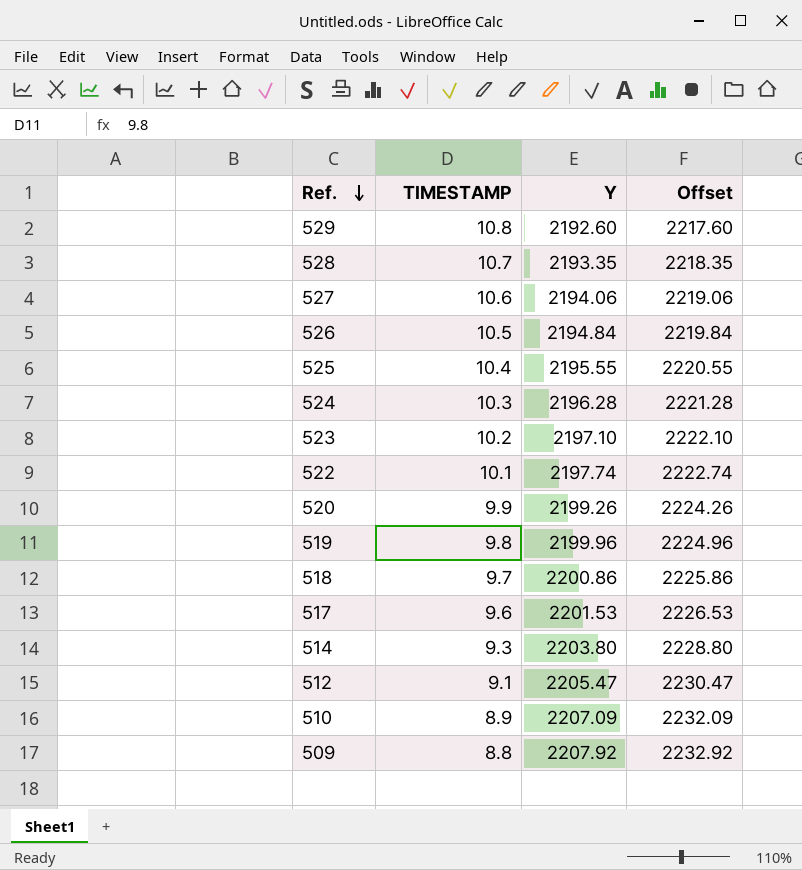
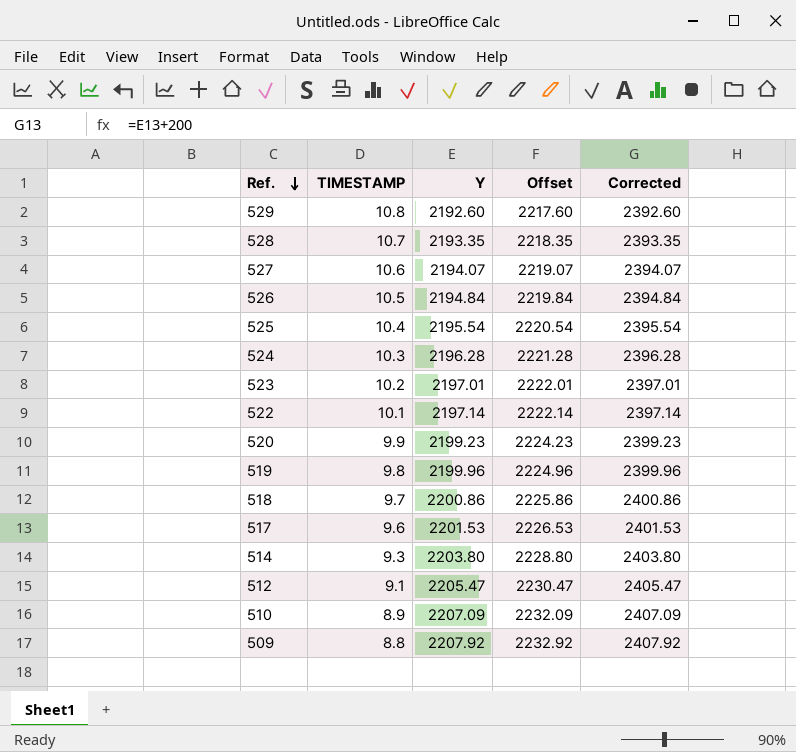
column Corrected | formula: none -> [Y] + 200
527 | Y: 2194.06 -> 2194.07
527 | Offset: 2219.06 -> 2219.07
525 | Y: 2195.55 -> 2195.54
525 | Offset: 2220.55 -> 2220.54
523 | Y: 2197.10 -> 2197.01
523 | Offset: 2222.10 -> 2222.01
522 | Y: 2197.74 -> 2197.14
522 | Offset: 2222.74 -> 2222.14
520 | Y: 2199.26 -> 2199.23
520 | Offset: 2224.26 -> 2224.23

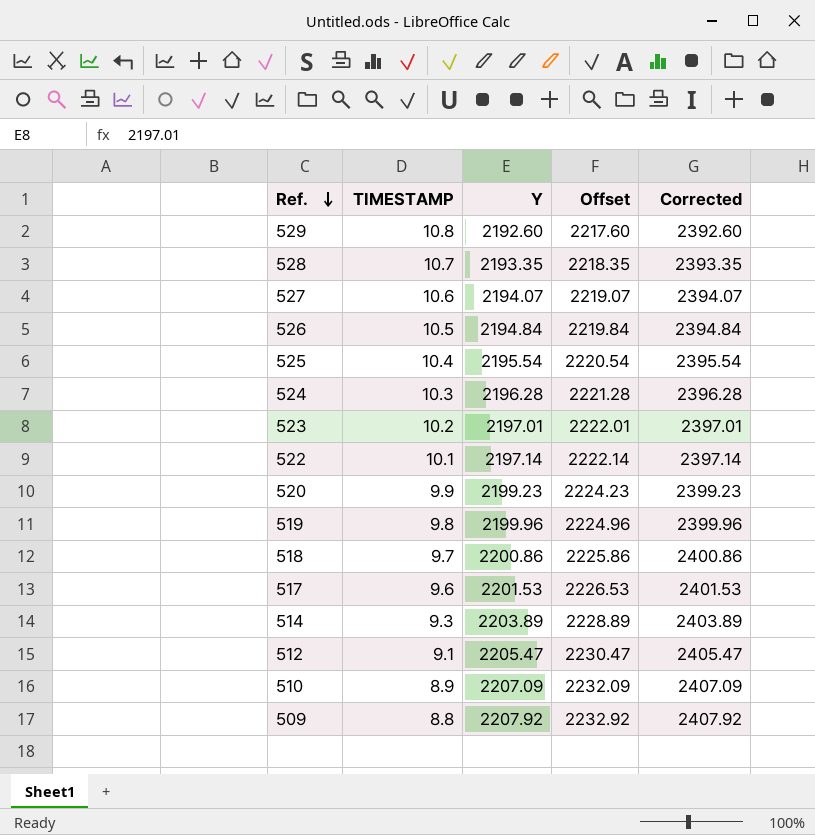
514 | Y: 2203.80 -> 2203.89
514 | Offset: 2228.80 -> 2228.89
514 | Corrected: 2403.80 -> 2403.89

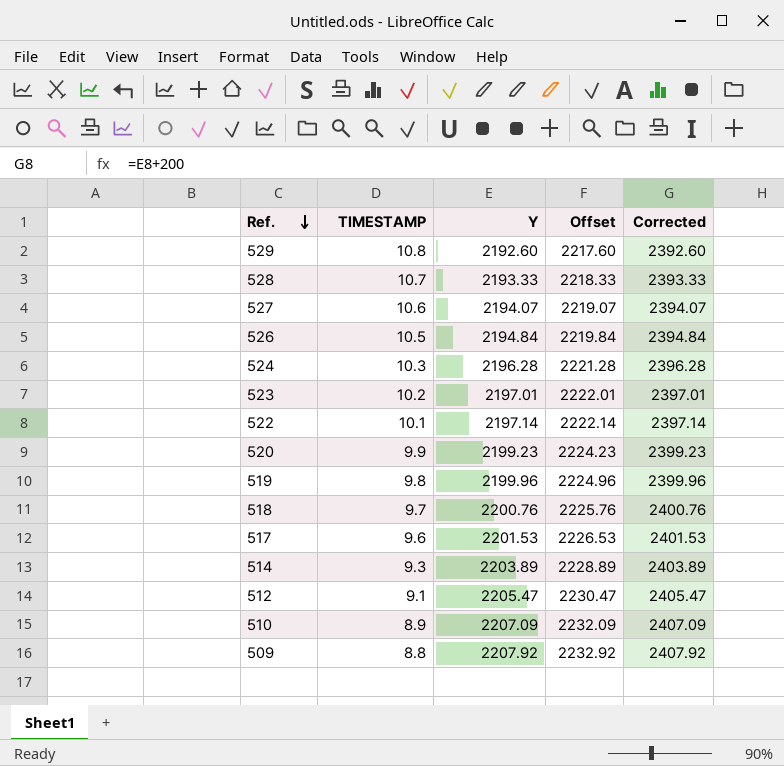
row 525: 10.4 | 2195.54 | 2220.54 | 2395.54 -> none
528 | Y: 2193.35 -> 2193.33
528 | Offset: 2218.35 -> 2218.33
528 | Corrected: 2393.35 -> 2393.33
518 | Y: 2200.86 -> 2200.76
518 | Offset: 2225.86 -> 2225.76
518 | Corrected: 2400.86 -> 2400.76

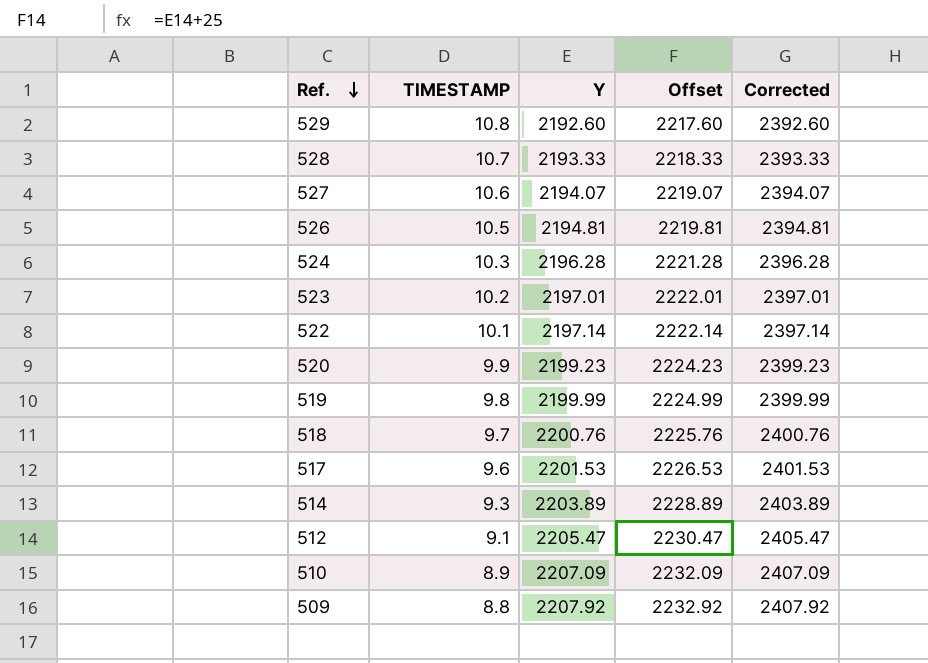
526 | Y: 2194.84 -> 2194.81
526 | Offset: 2219.84 -> 2219.81
526 | Corrected: 2394.84 -> 2394.81
519 | Y: 2199.96 -> 2199.99
519 | Offset: 2224.96 -> 2224.99
519 | Corrected: 2399.96 -> 2399.99

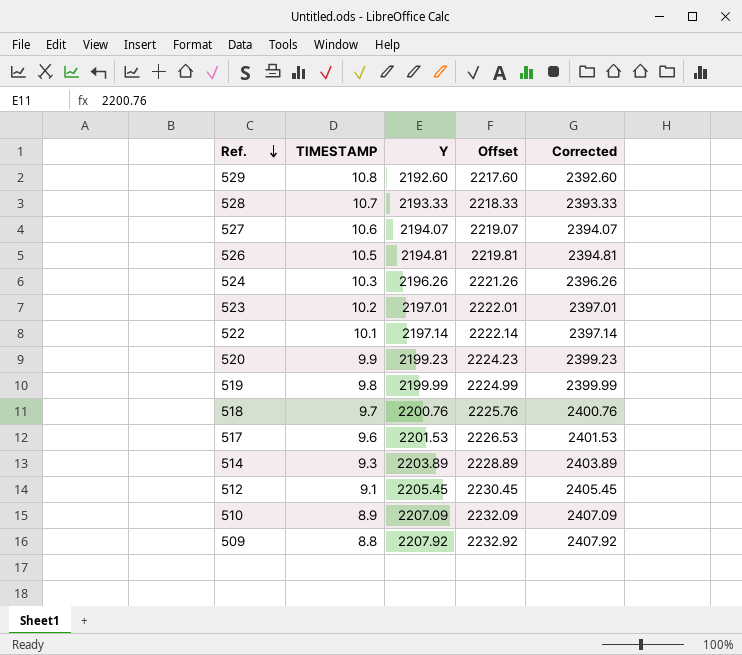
524 | Y: 2196.28 -> 2196.26
524 | Offset: 2221.28 -> 2221.26
524 | Corrected: 2396.28 -> 2396.26
512 | Y: 2205.47 -> 2205.45
512 | Offset: 2230.47 -> 2230.45
512 | Corrected: 2405.47 -> 2405.45

